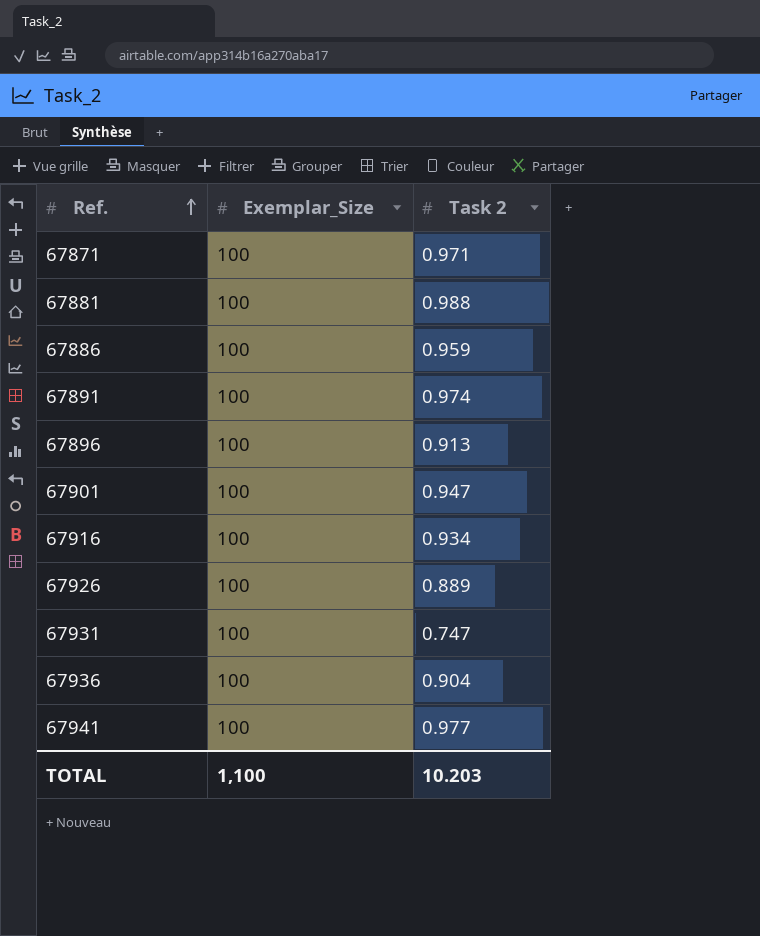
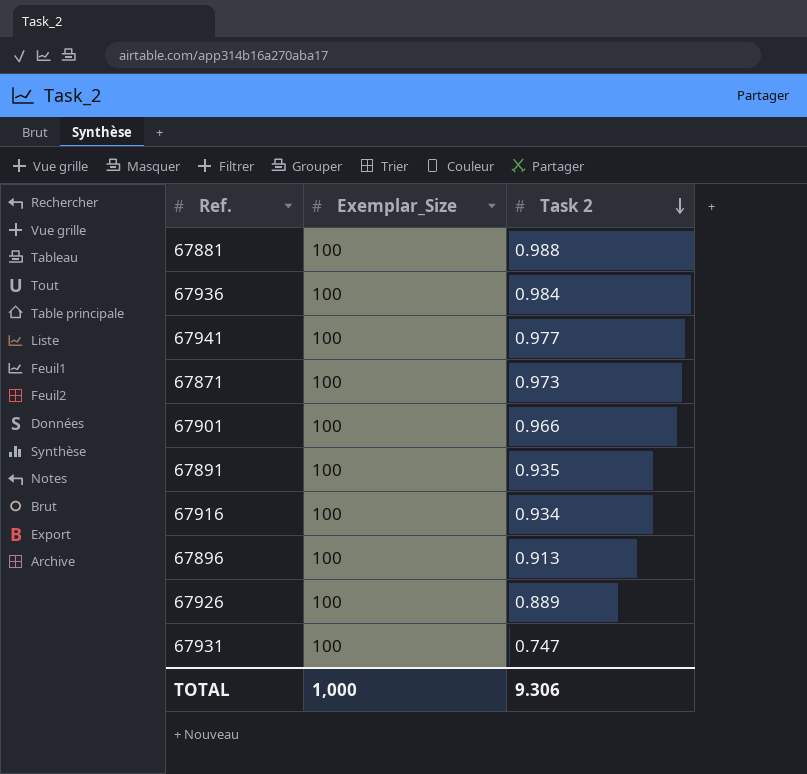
row order: Ref. ascending -> Task 2 descending
row 67886: 100 | 0.959 -> none
67936 | Task 2: 0.904 -> 0.984
67871 | Task 2: 0.971 -> 0.973
67901 | Task 2: 0.947 -> 0.966
67891 | Task 2: 0.974 -> 0.935
TOTAL | Exemplar_Size: 1,100 -> 1,000
TOTAL | Task 2: 10.203 -> 9.306

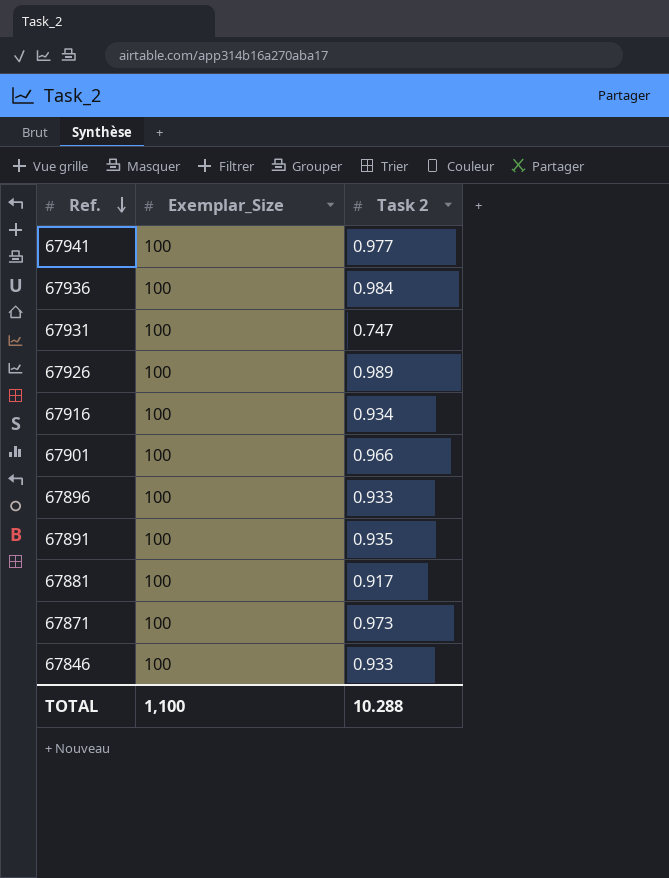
row order: Task 2 descending -> Ref. descending
67926 | Task 2: 0.889 -> 0.989
67896 | Task 2: 0.913 -> 0.933
67881 | Task 2: 0.988 -> 0.917
row 67846: none -> 100 | 0.933
TOTAL | Exemplar_Size: 1,000 -> 1,100
TOTAL | Task 2: 9.306 -> 10.288

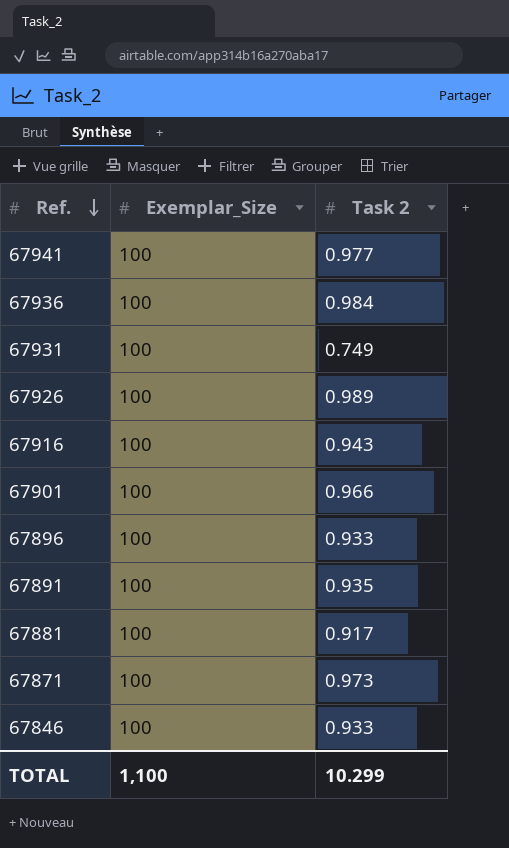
67931 | Task 2: 0.747 -> 0.749
67916 | Task 2: 0.934 -> 0.943
TOTAL | Task 2: 10.288 -> 10.299

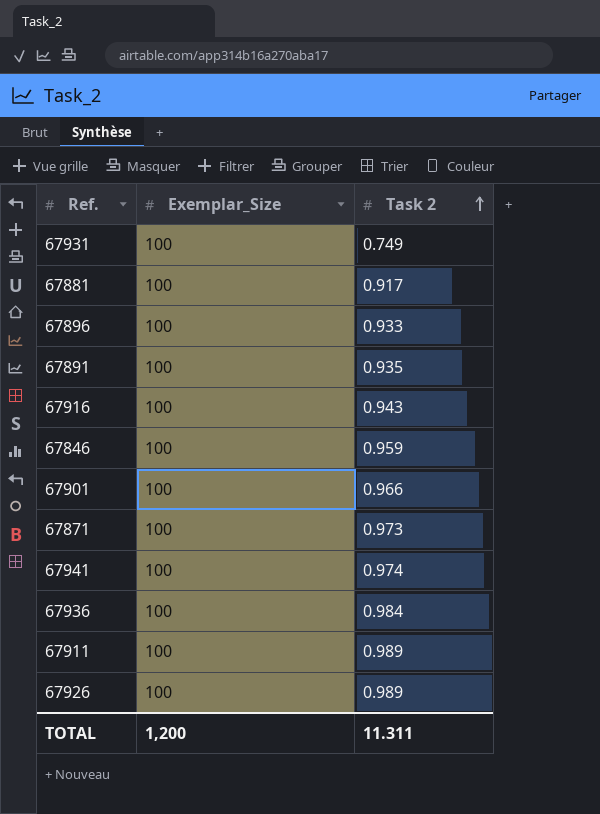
row order: Ref. descending -> Task 2 ascending
67846 | Task 2: 0.933 -> 0.959
67941 | Task 2: 0.977 -> 0.974
row 67911: none -> 100 | 0.989
TOTAL | Exemplar_Size: 1,100 -> 1,200
TOTAL | Task 2: 10.299 -> 11.311

